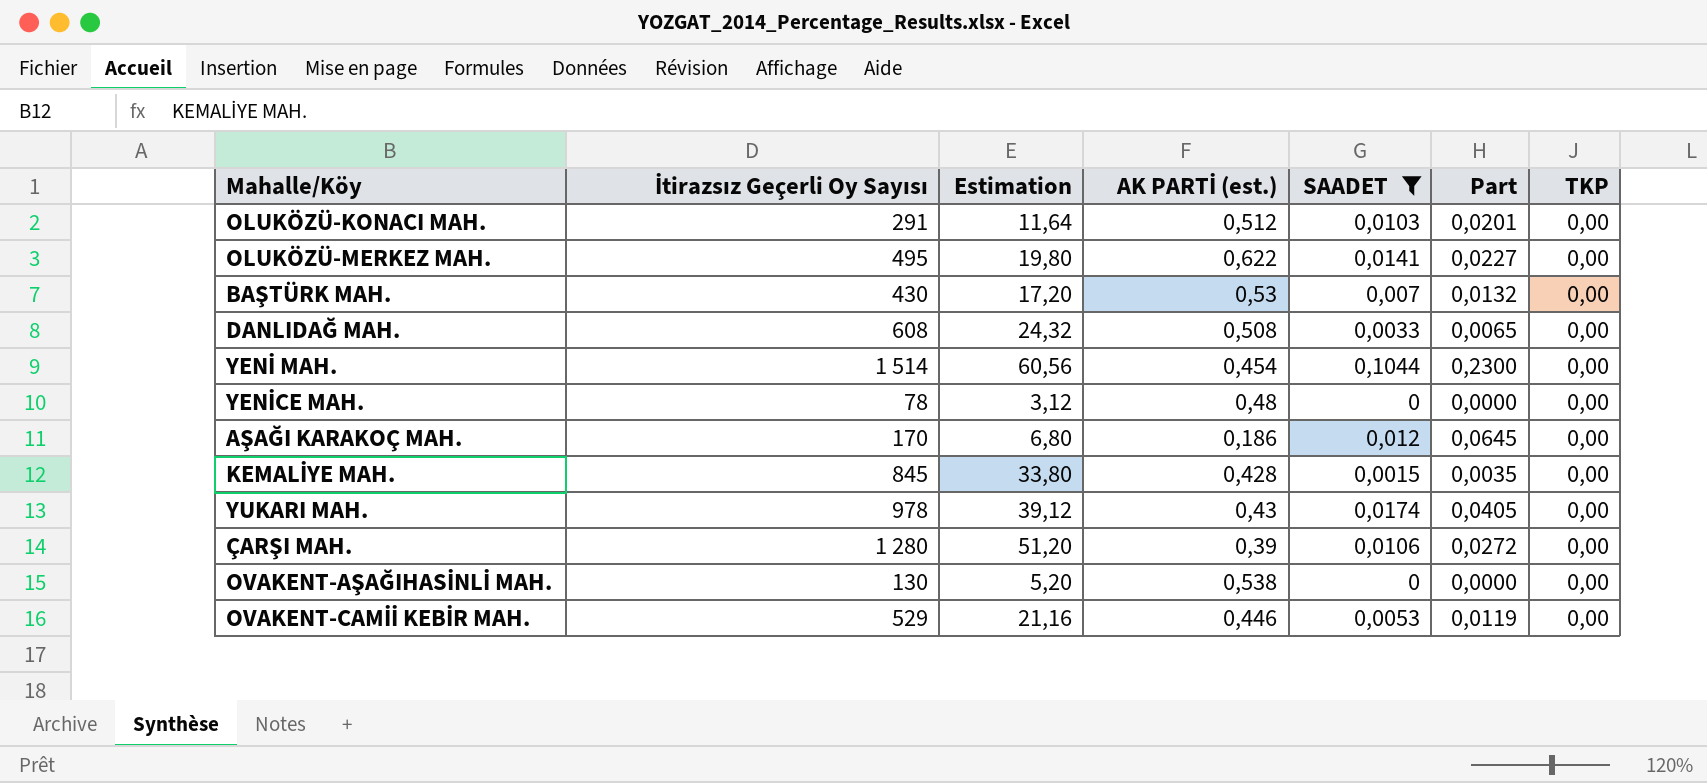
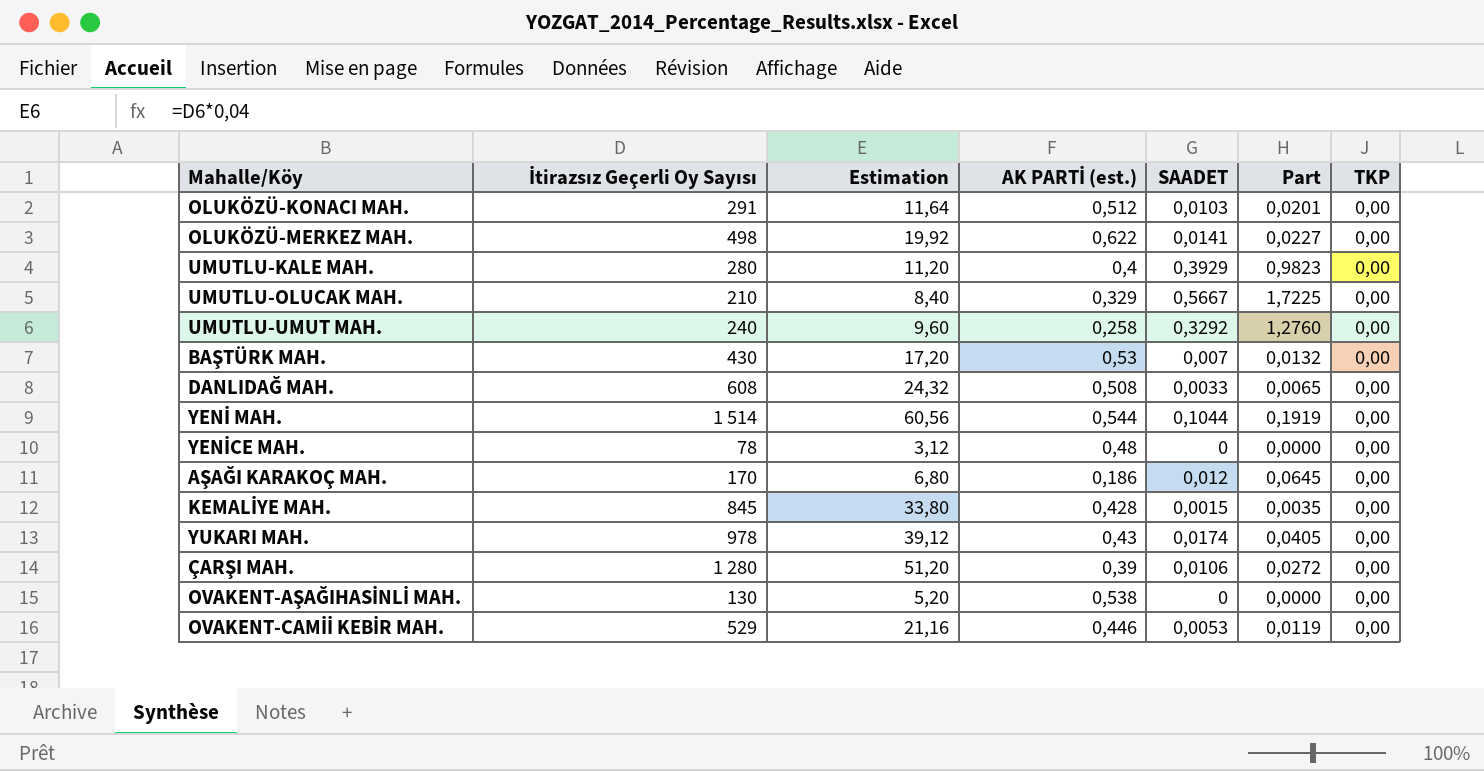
filter: SAADET <= 0,1044 -> none
OLUKÖZÜ-MERKEZ MAH. | İtirazsız Geçerli Oy Sayısı: 495 -> 498
OLUKÖZÜ-MERKEZ MAH. | Estimation: 19,80 -> 19,92
YENİ MAH. | AK PARTİ (est.): 0,454 -> 0,544
YENİ MAH. | Part: 0,2300 -> 0,1919

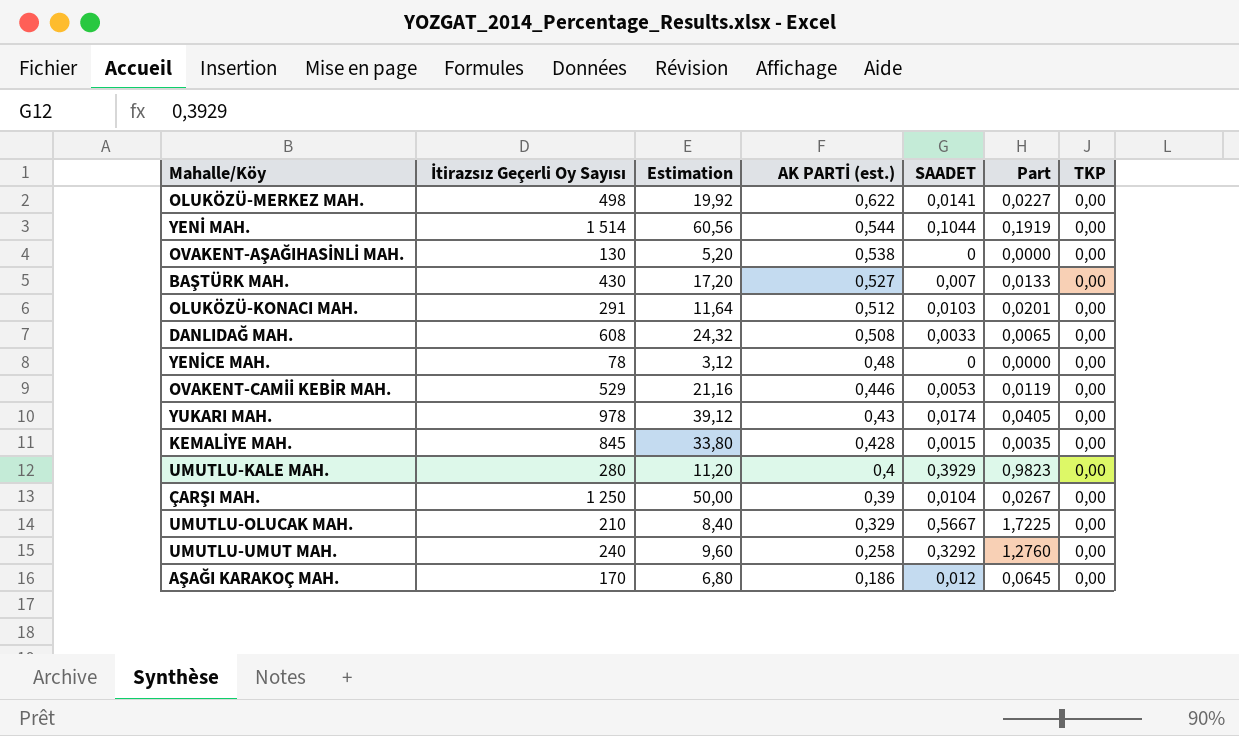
row order: none -> AK PARTİ (est.) descending
BAŞTÜRK MAH. | AK PARTİ (est.): 0,53 -> 0,527
BAŞTÜRK MAH. | Part: 0,0132 -> 0,0133
ÇARŞI MAH. | İtirazsız Geçerli Oy Sayısı: 1 280 -> 1 250
ÇARŞI MAH. | Estimation: 51,20 -> 50,00
ÇARŞI MAH. | SAADET: 0,0106 -> 0,0104
ÇARŞI MAH. | Part: 0,0272 -> 0,0267

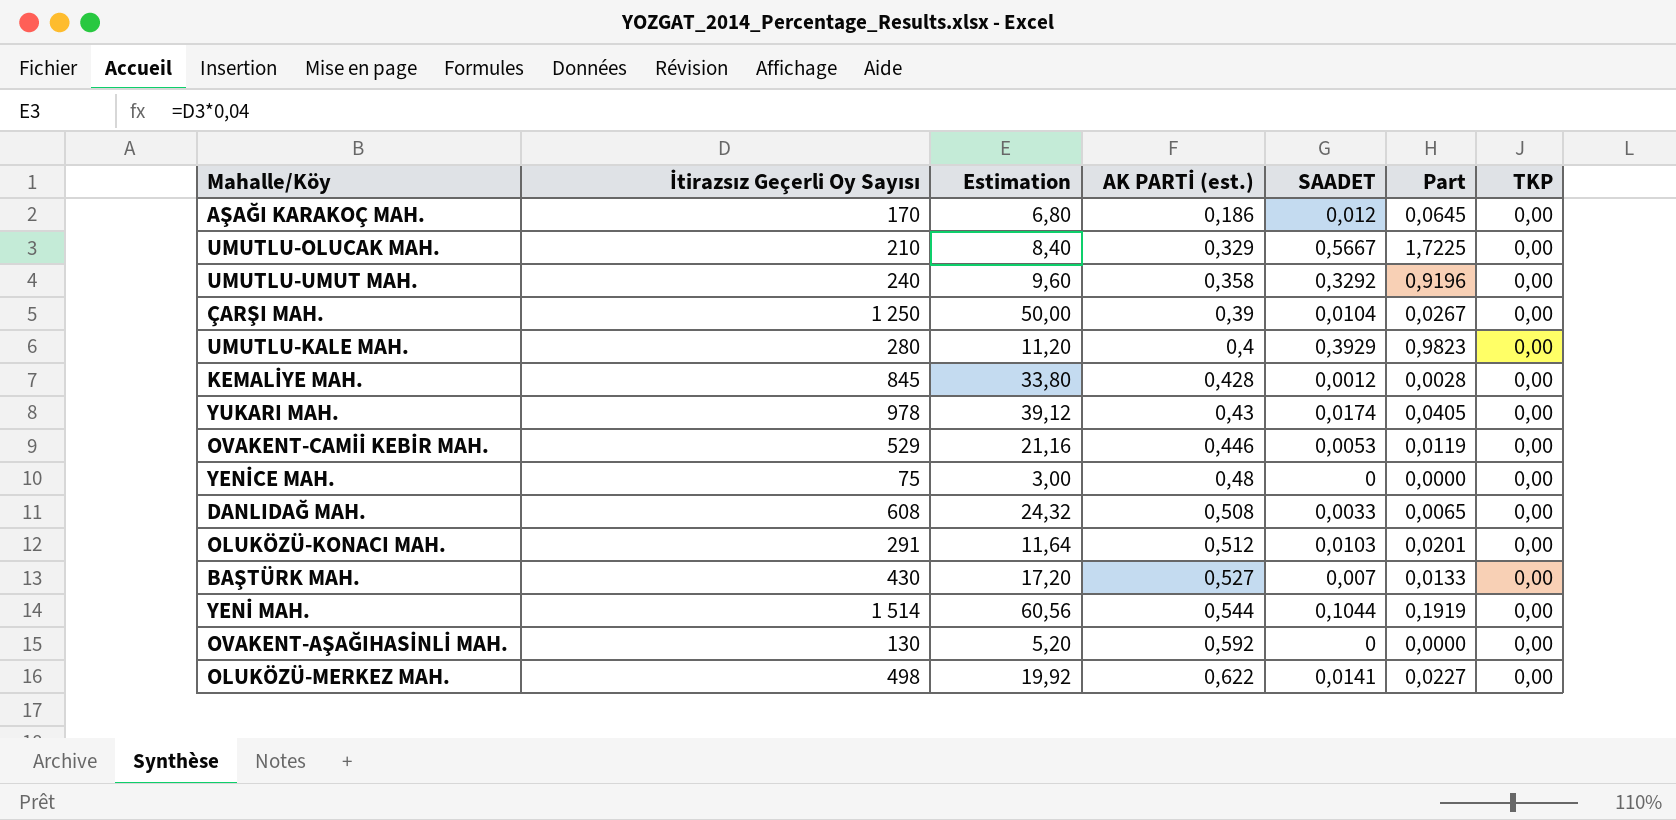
row order: AK PARTİ (est.) descending -> AK PARTİ (est.) ascending
UMUTLU-UMUT MAH. | AK PARTİ (est.): 0,258 -> 0,358
UMUTLU-UMUT MAH. | Part: 1,2760 -> 0,9196
KEMALİYE MAH. | SAADET: 0,0015 -> 0,0012
KEMALİYE MAH. | Part: 0,0035 -> 0,0028
YENİCE MAH. | İtirazsız Geçerli Oy Sayısı: 78 -> 75
YENİCE MAH. | Estimation: 3,12 -> 3,00
OVAKENT-AŞAĞIHASİNLİ MAH. | AK PARTİ (est.): 0,538 -> 0,592

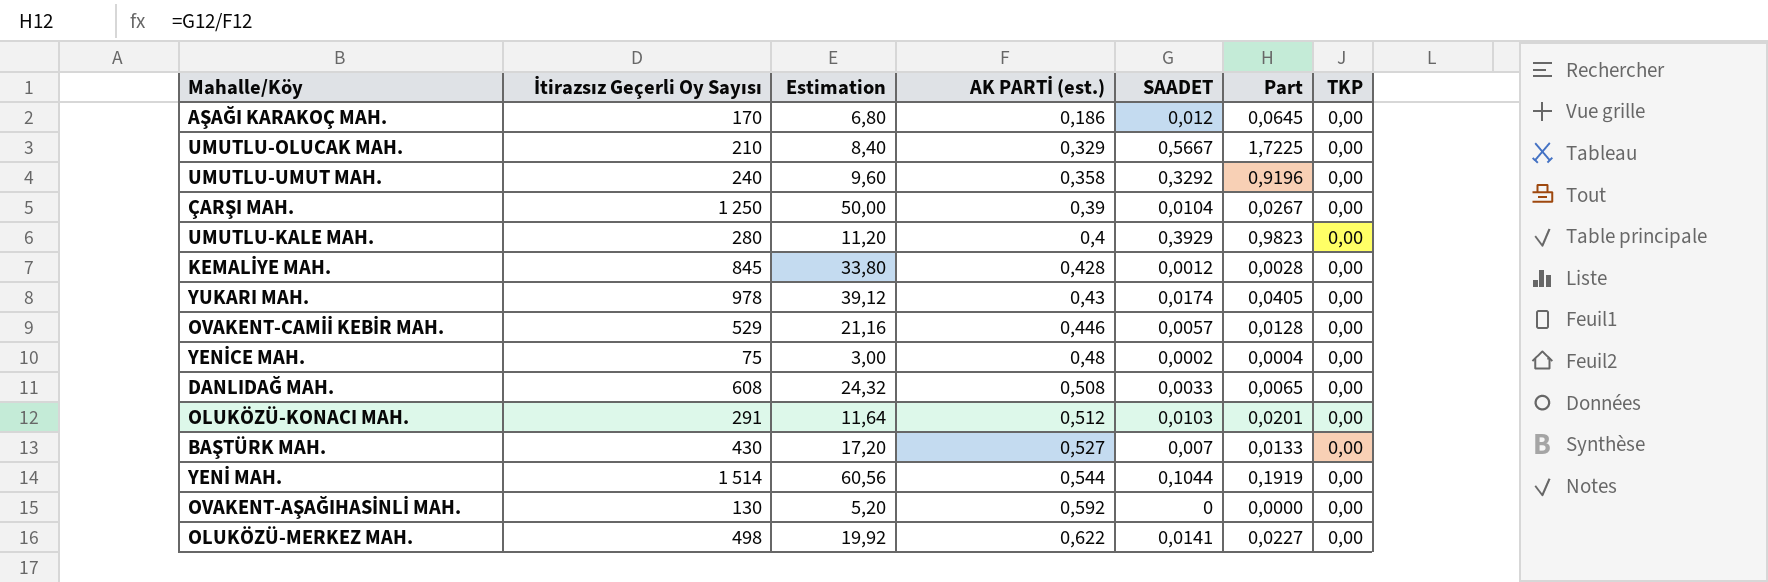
OVAKENT-CAMİİ KEBİR MAH. | SAADET: 0,0053 -> 0,0057
OVAKENT-CAMİİ KEBİR MAH. | Part: 0,0119 -> 0,0128
YENİCE MAH. | SAADET: 0 -> 0,0002
YENİCE MAH. | Part: 0,0000 -> 0,0004

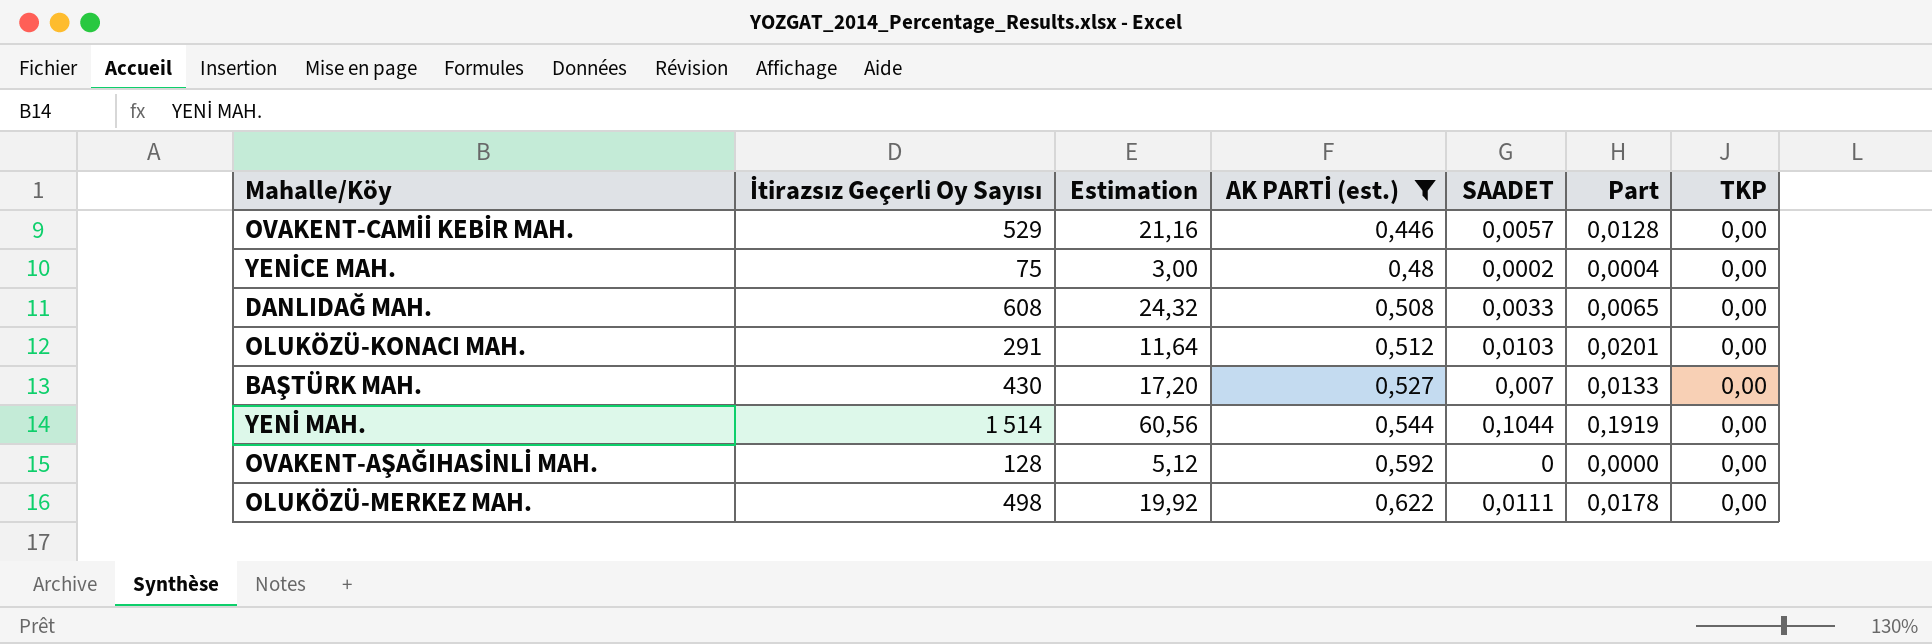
filter: none -> AK PARTİ (est.) >= 0,446
OVAKENT-AŞAĞIHASİNLİ MAH. | İtirazsız Geçerli Oy Sayısı: 130 -> 128
OVAKENT-AŞAĞIHASİNLİ MAH. | Estimation: 5,20 -> 5,12
OLUKÖZÜ-MERKEZ MAH. | SAADET: 0,0141 -> 0,0111
OLUKÖZÜ-MERKEZ MAH. | Part: 0,0227 -> 0,0178

